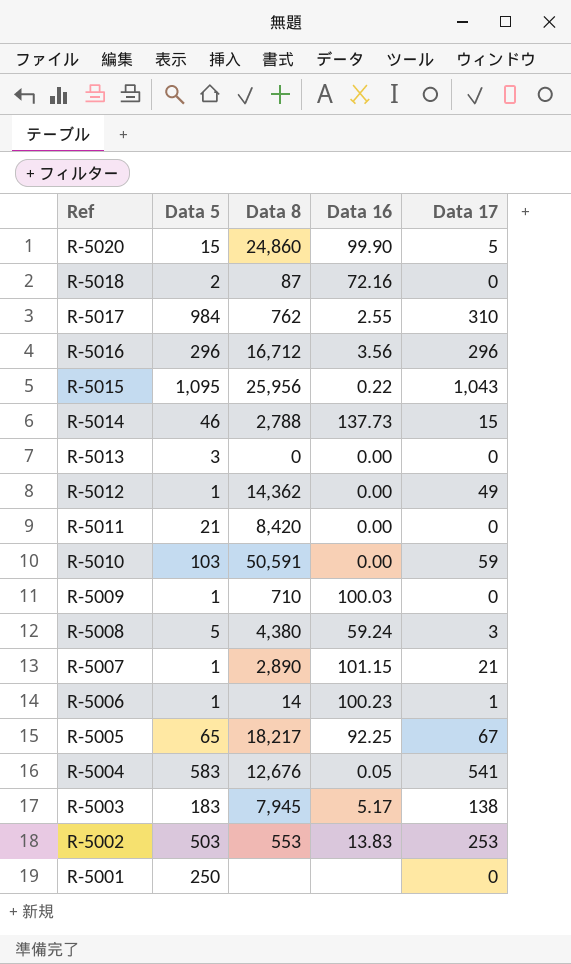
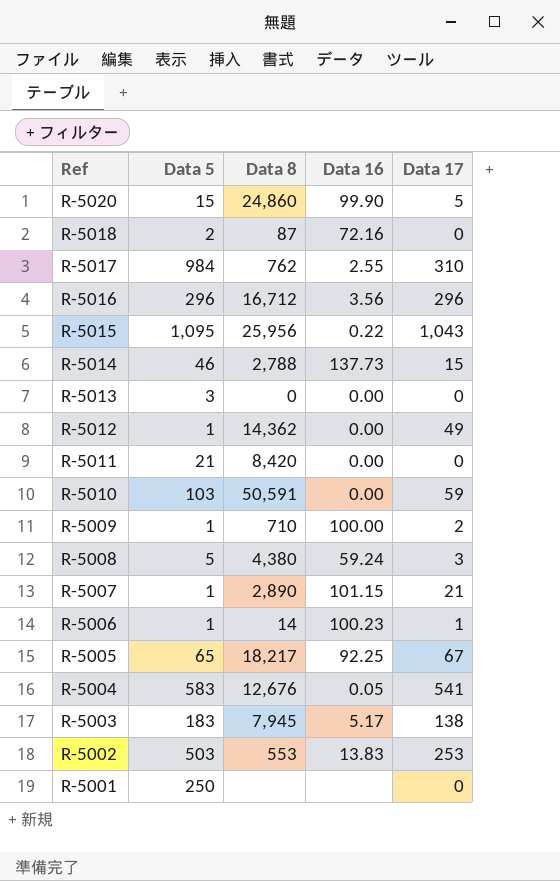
R-5009 | Data 16: 100.03 -> 100.00
R-5009 | Data 17: 0 -> 2

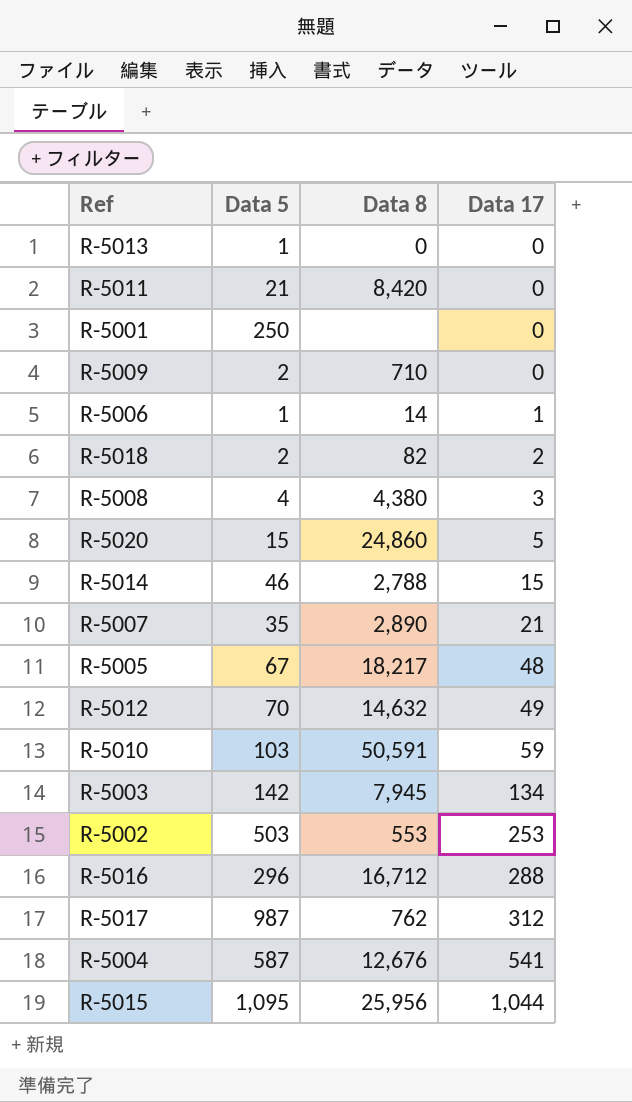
row order: Ref descending -> Data 17 ascending
column Data 16 | position: 4 -> none
R-5013 | Data 5: 3 -> 1
R-5009 | Data 5: 1 -> 2
R-5009 | Data 17: 2 -> 0
R-5018 | Data 8: 87 -> 82
R-5018 | Data 17: 0 -> 2
R-5008 | Data 5: 5 -> 4
R-5007 | Data 5: 1 -> 35
R-5005 | Data 5: 65 -> 67
R-5005 | Data 17: 67 -> 48
R-5012 | Data 5: 1 -> 70
R-5012 | Data 8: 14,362 -> 14,632
R-5003 | Data 5: 183 -> 142
R-5003 | Data 17: 138 -> 134
R-5016 | Data 17: 296 -> 288
R-5017 | Data 5: 984 -> 987
R-5017 | Data 17: 310 -> 312
R-5004 | Data 5: 583 -> 587
R-5015 | Data 17: 1,043 -> 1,044

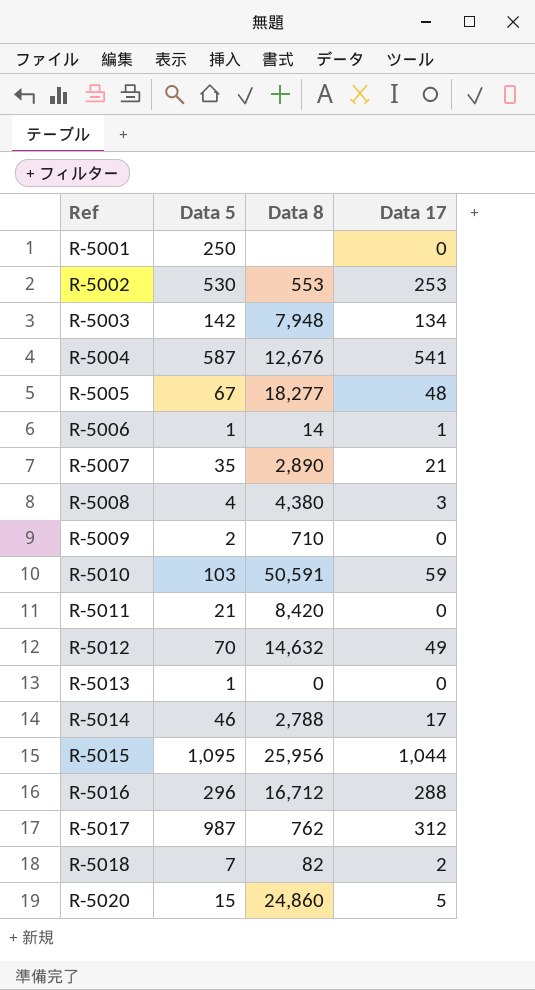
row order: Data 17 ascending -> Ref ascending
R-5002 | Data 5: 503 -> 530
R-5003 | Data 8: 7,945 -> 7,948
R-5005 | Data 8: 18,217 -> 18,277
R-5014 | Data 17: 15 -> 17
R-5018 | Data 5: 2 -> 7

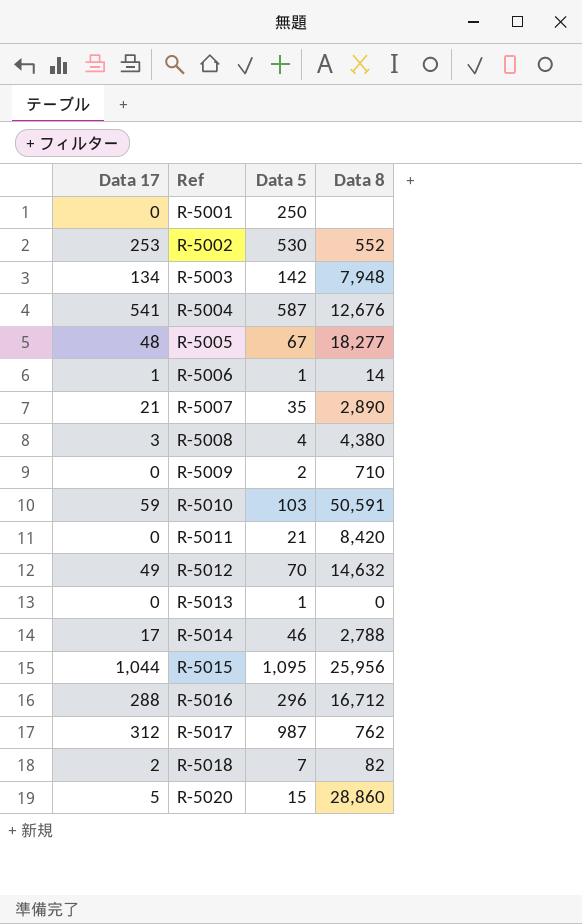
column Data 17 | position: 4 -> 1
R-5002 | Data 8: 553 -> 552
R-5020 | Data 8: 24,860 -> 28,860

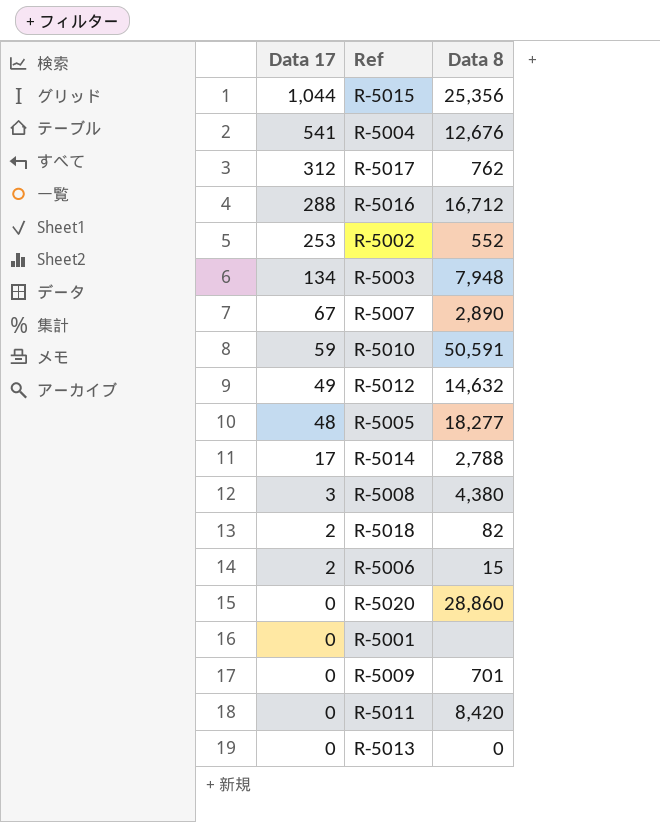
row order: Ref ascending -> Data 17 descending
column Data 5 | position: 3 -> none
R-5015 | Data 8: 25,956 -> 25,356
R-5007 | Data 17: 21 -> 67
R-5006 | Data 17: 1 -> 2
R-5006 | Data 8: 14 -> 15
R-5020 | Data 17: 5 -> 0
R-5009 | Data 8: 710 -> 701

